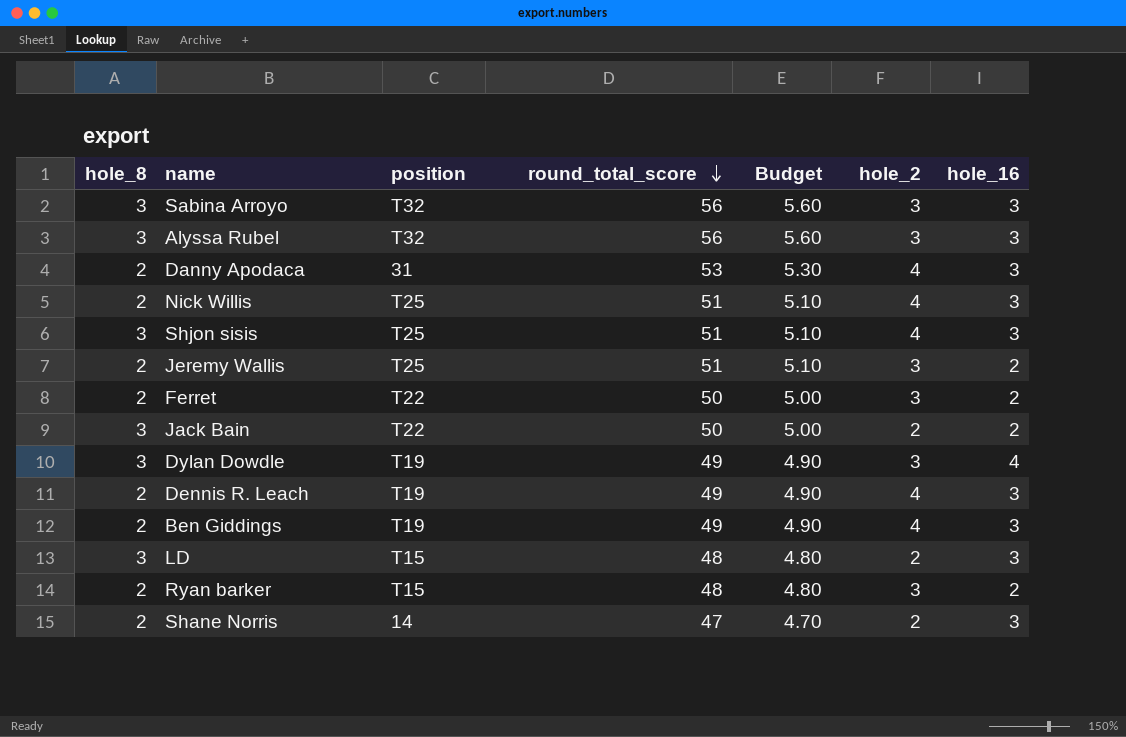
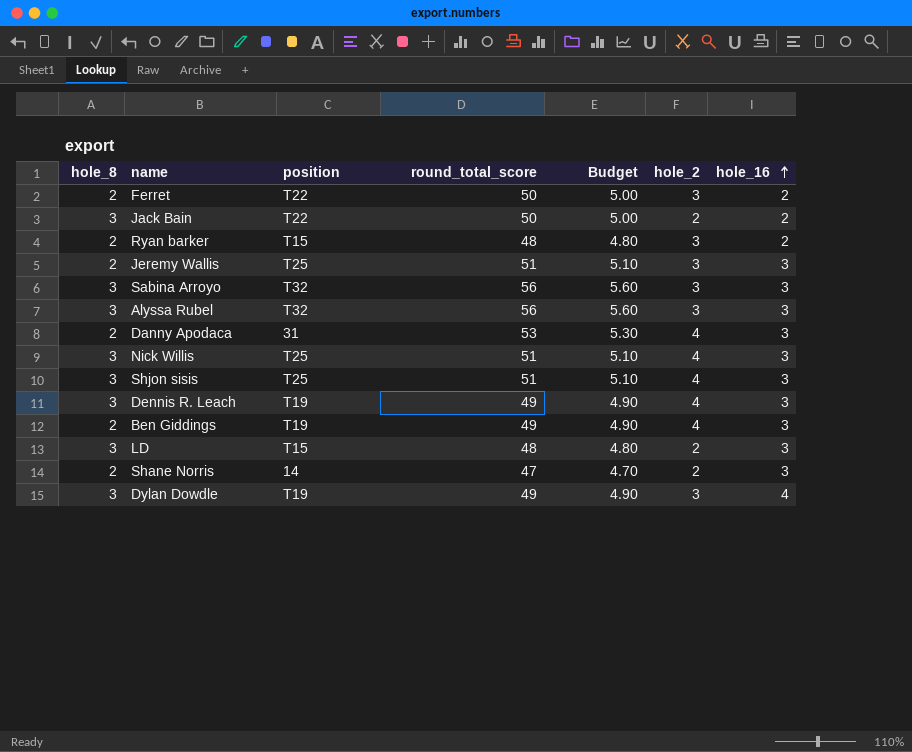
row order: round_total_score descending -> hole_16 ascending
Jeremy Wallis | hole_16: 2 -> 3
Nick Willis | hole_8: 2 -> 3
Dennis R. Leach | hole_8: 2 -> 3

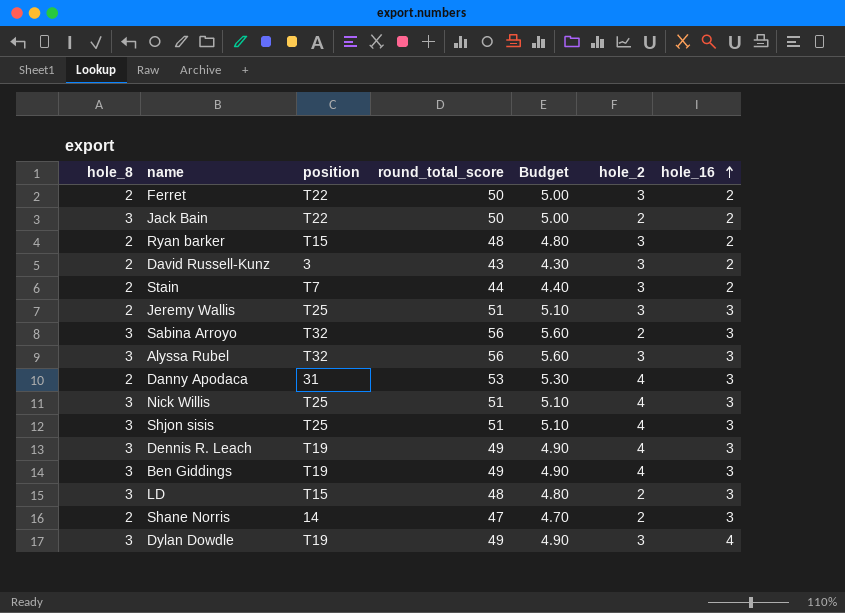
row David Russell-Kunz: none -> 2 | 3 | 43 | 4.30 | 3 | 2
row Stain: none -> 2 | T7 | 44 | 4.40 | 3 | 2
Sabina Arroyo | hole_2: 3 -> 2
Ben Giddings | hole_8: 2 -> 3

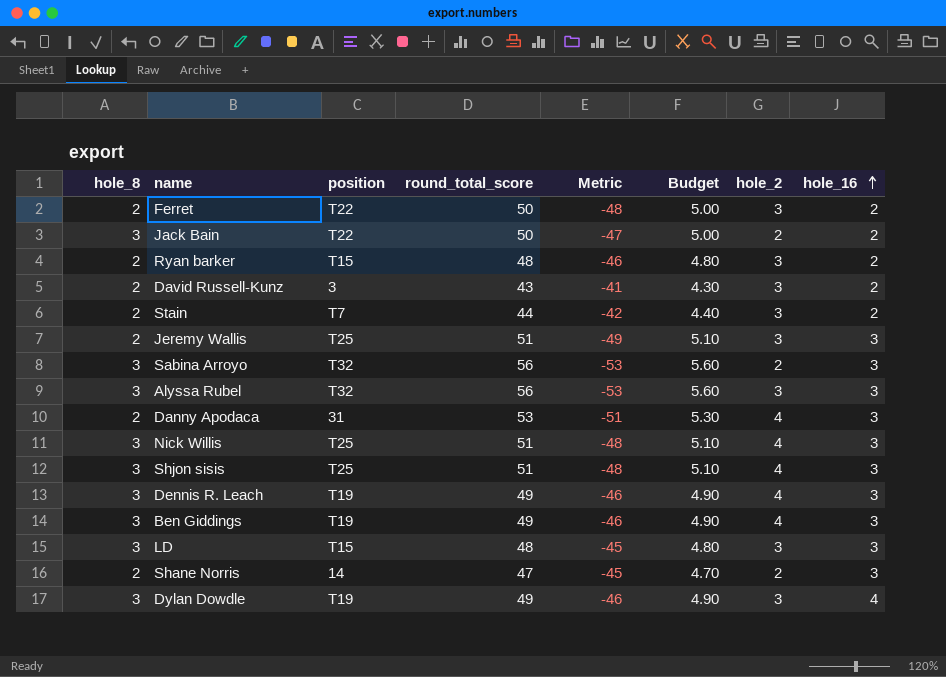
column Metric | formula: none -> [hole_8] - [round_total_score]
LD | hole_2: 2 -> 3

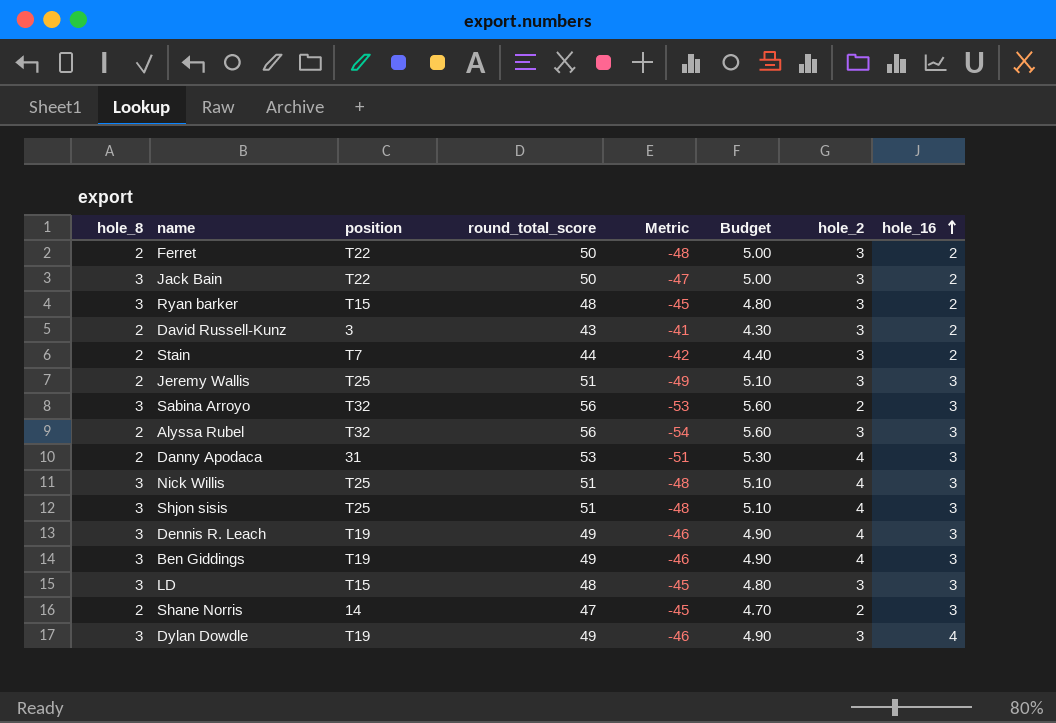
Jack Bain | hole_2: 2 -> 3
Ryan barker | hole_8: 2 -> 3
Ryan barker | Metric: -46 -> -45
Alyssa Rubel | hole_8: 3 -> 2
Alyssa Rubel | Metric: -53 -> -54

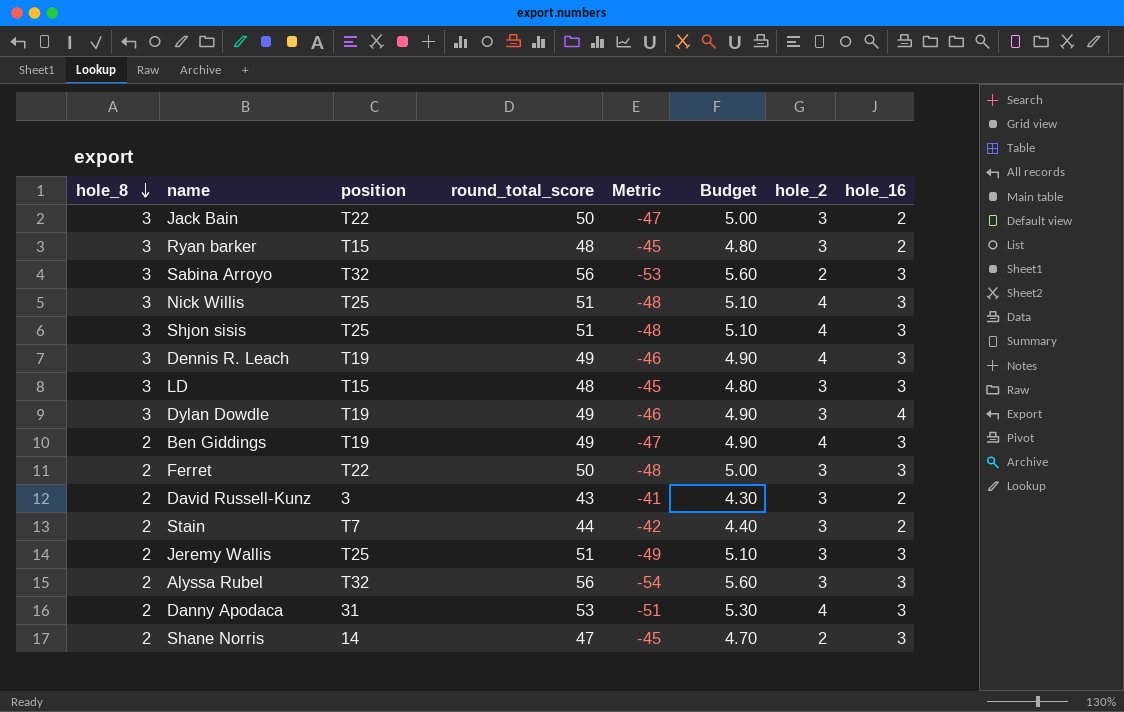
row order: hole_16 ascending -> hole_8 descending
Ben Giddings | hole_8: 3 -> 2
Ben Giddings | Metric: -46 -> -47
Ferret | hole_16: 2 -> 3

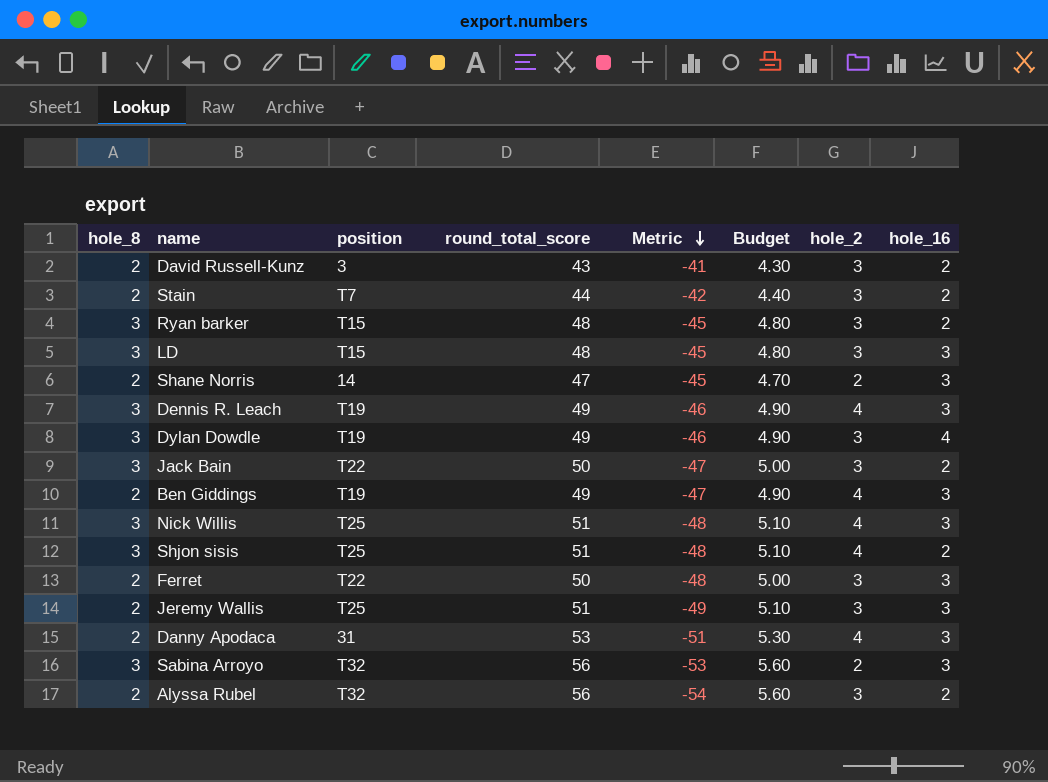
row order: hole_8 descending -> Metric descending
Shjon sisis | hole_16: 3 -> 2
Alyssa Rubel | hole_16: 3 -> 2

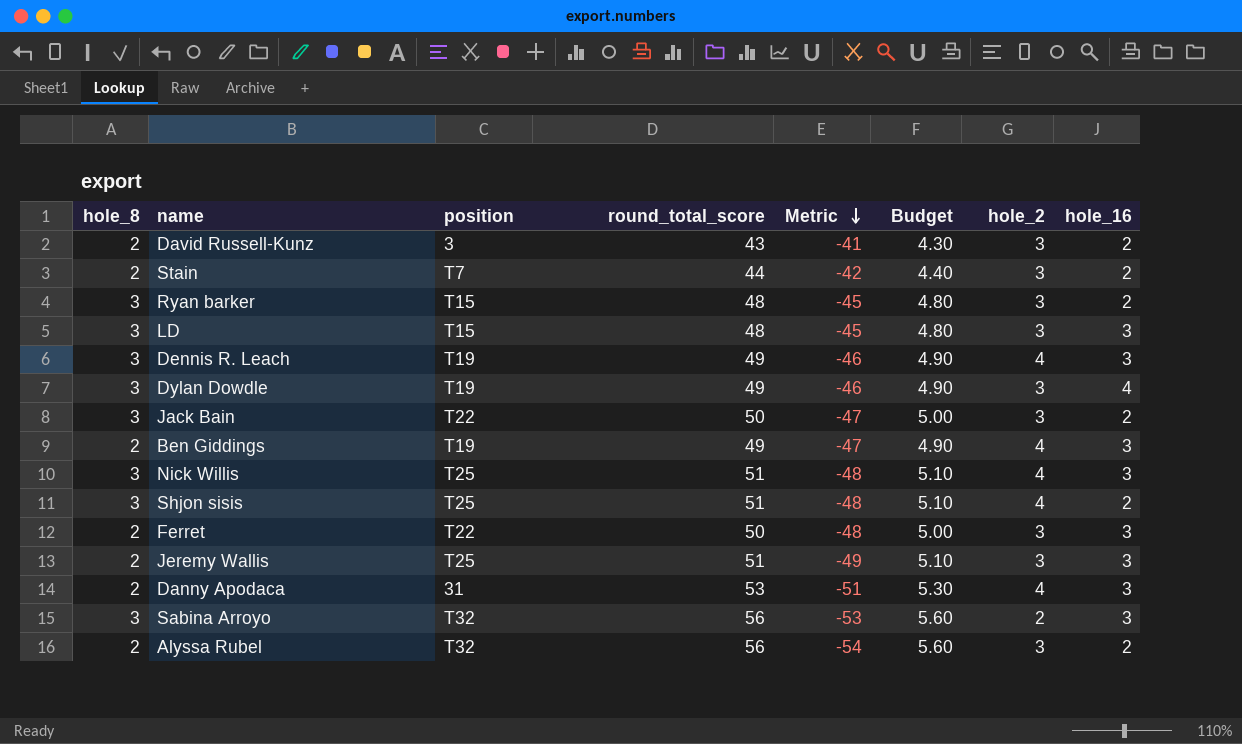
row Shane Norris: 2 | 14 | 47 | -45 | 4.70 | 2 | 3 -> none

